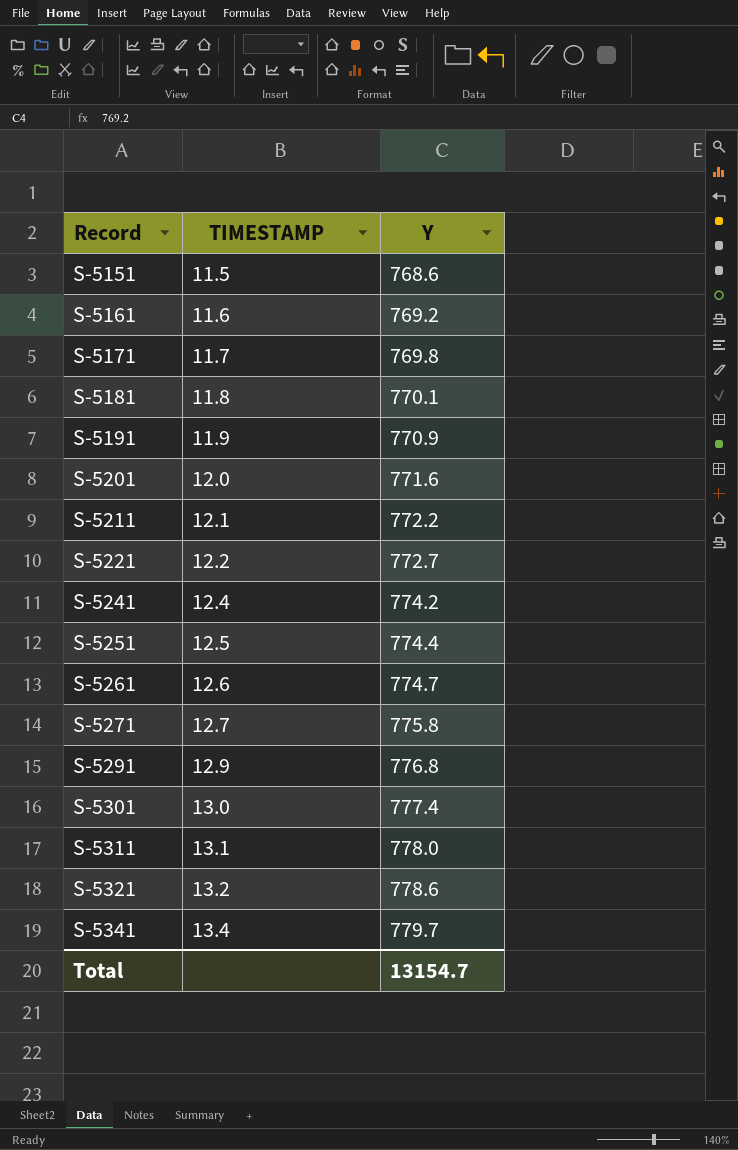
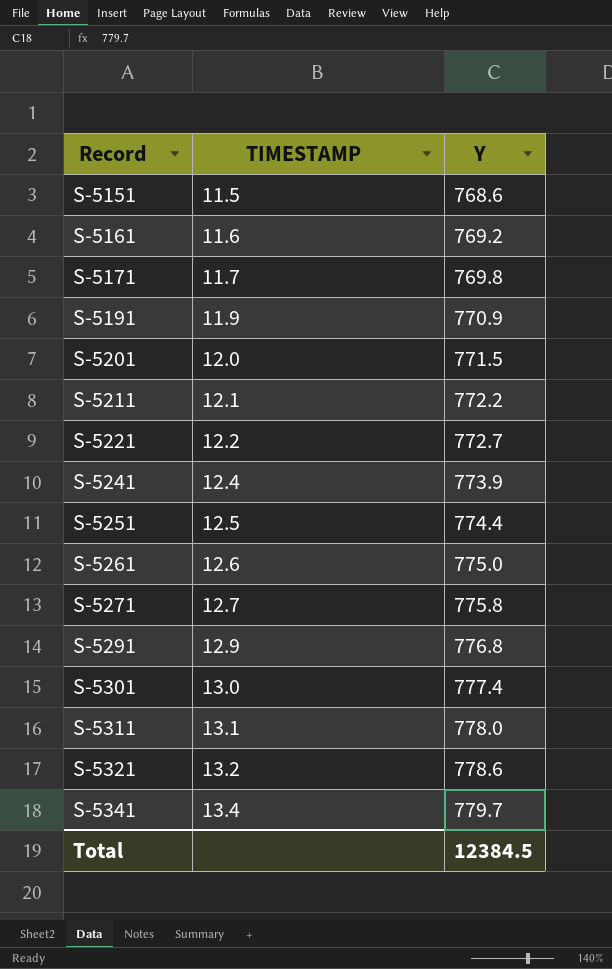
row S-5181: 11.8 | 770.1 -> none
S-5201 | Y: 771.6 -> 771.5
S-5241 | Y: 774.2 -> 773.9
S-5261 | Y: 774.7 -> 775.0
Total | Y: 13154.7 -> 12384.5

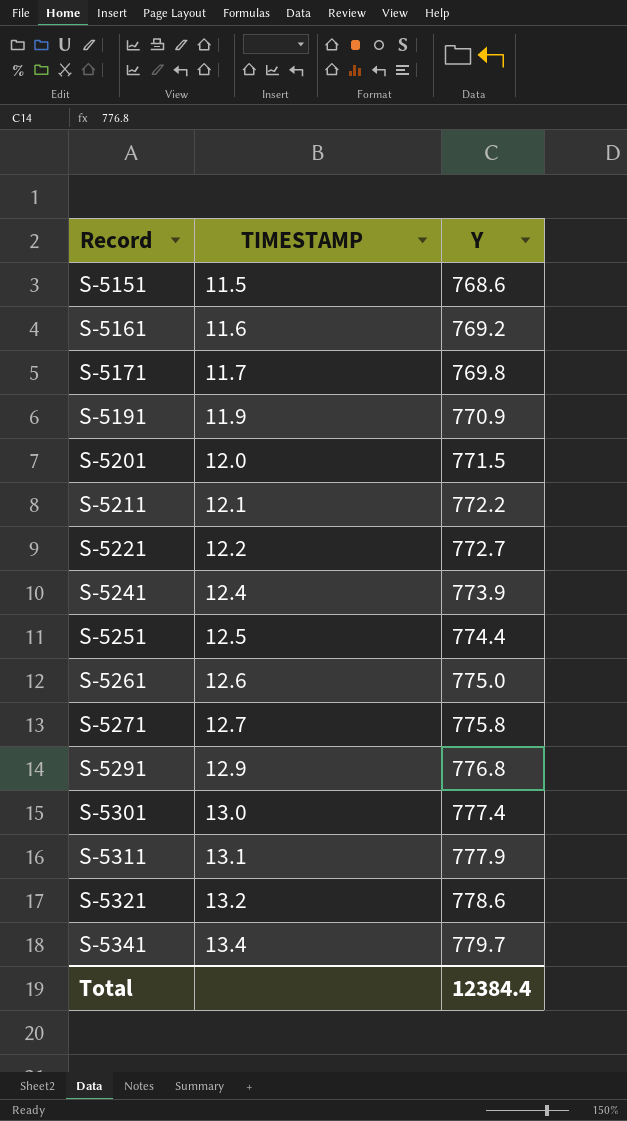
S-5311 | Y: 778.0 -> 777.9
Total | Y: 12384.5 -> 12384.4

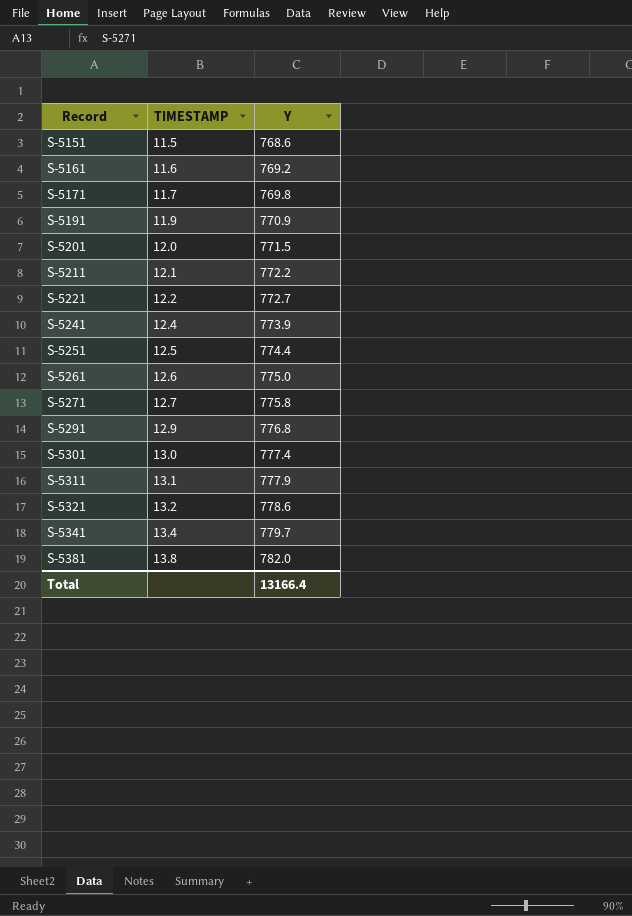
row S-5381: none -> 13.8 | 782.0
Total | Y: 12384.4 -> 13166.4

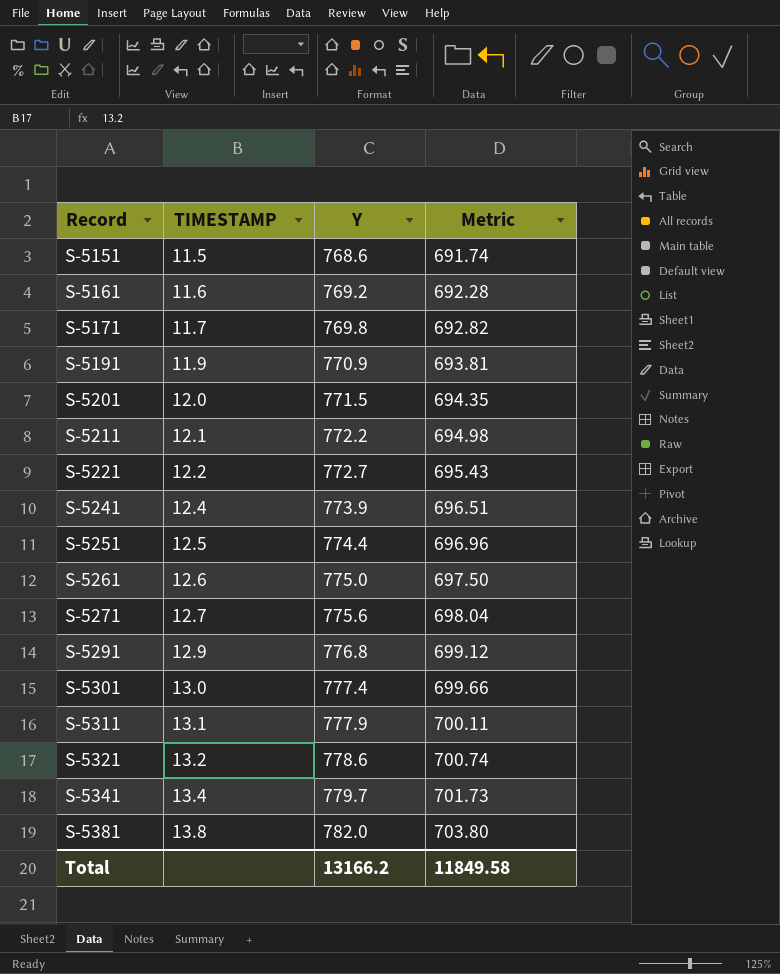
column Metric | formula: none -> [Y] * 0.9
S-5271 | Y: 775.8 -> 775.6
Total | Y: 13166.4 -> 13166.2

